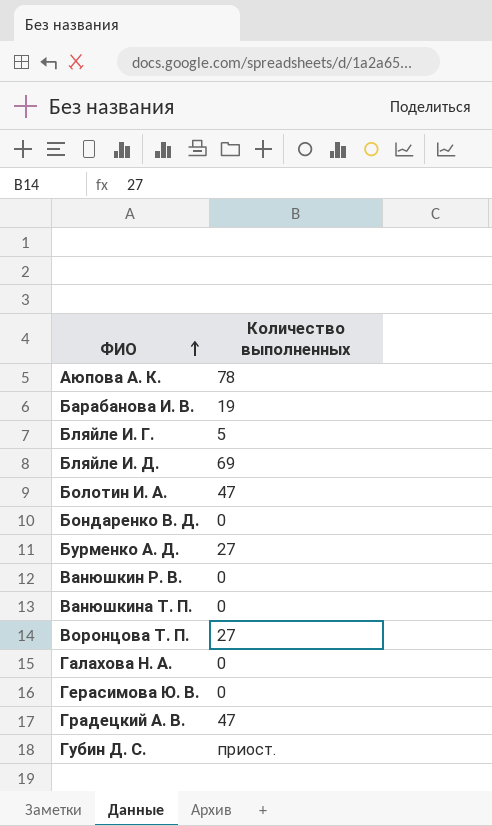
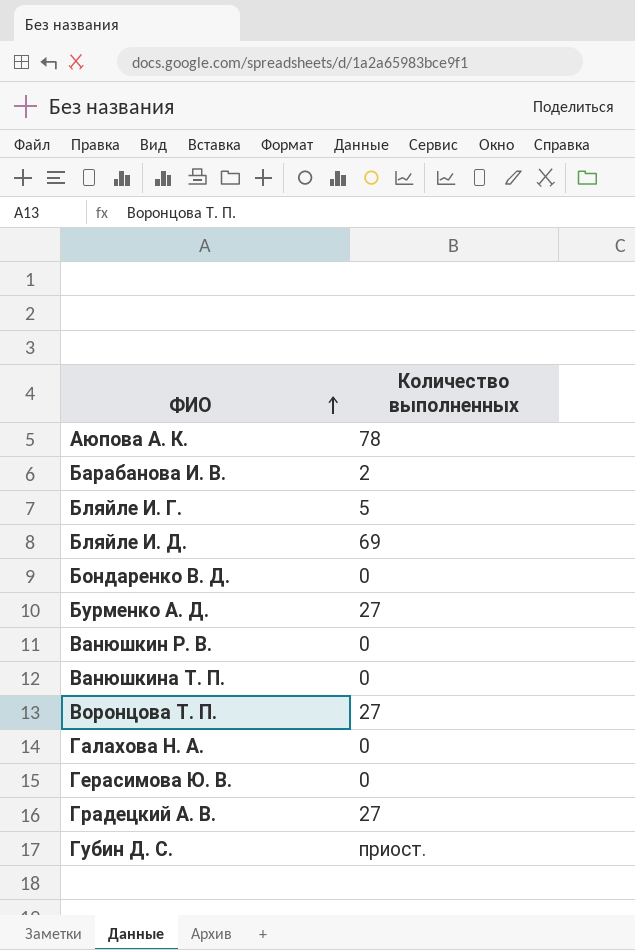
row Болотин И. А.: 47 -> none
Барабанова И. В. | Количество выполненных: 19 -> 2
Градецкий А. В. | Количество выполненных: 47 -> 27

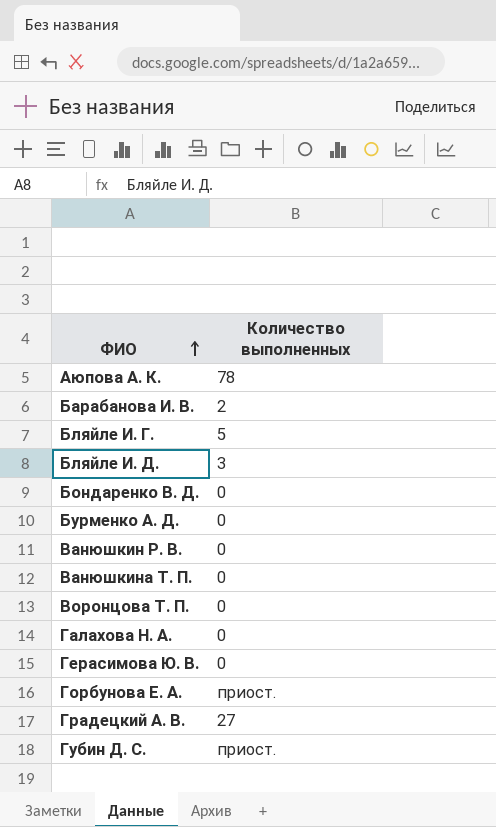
Бляйле И. Д. | Количество выполненных: 69 -> 3
Бурменко А. Д. | Количество выполненных: 27 -> 0
Воронцова Т. П. | Количество выполненных: 27 -> 0
row Горбунова Е. А.: none -> приост.

